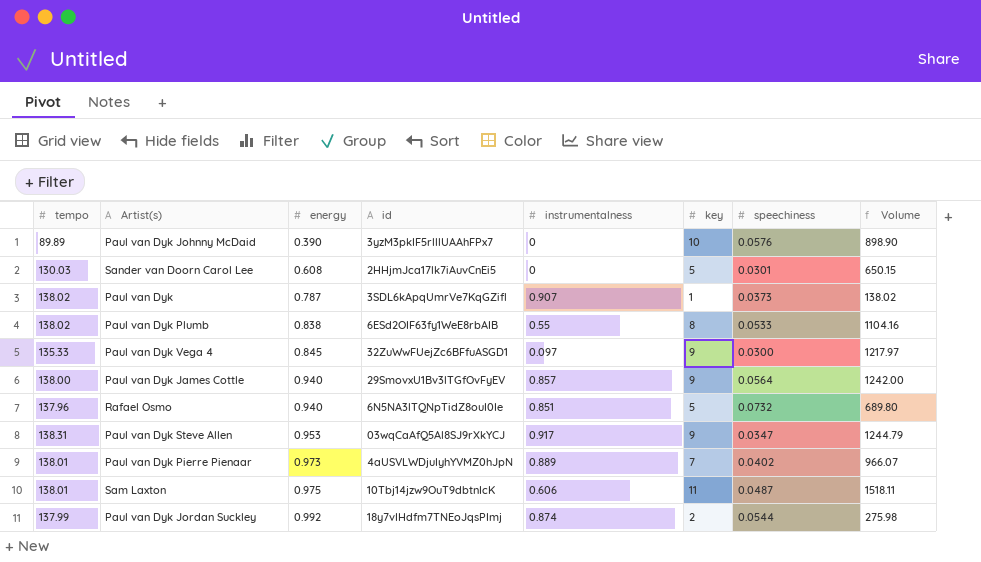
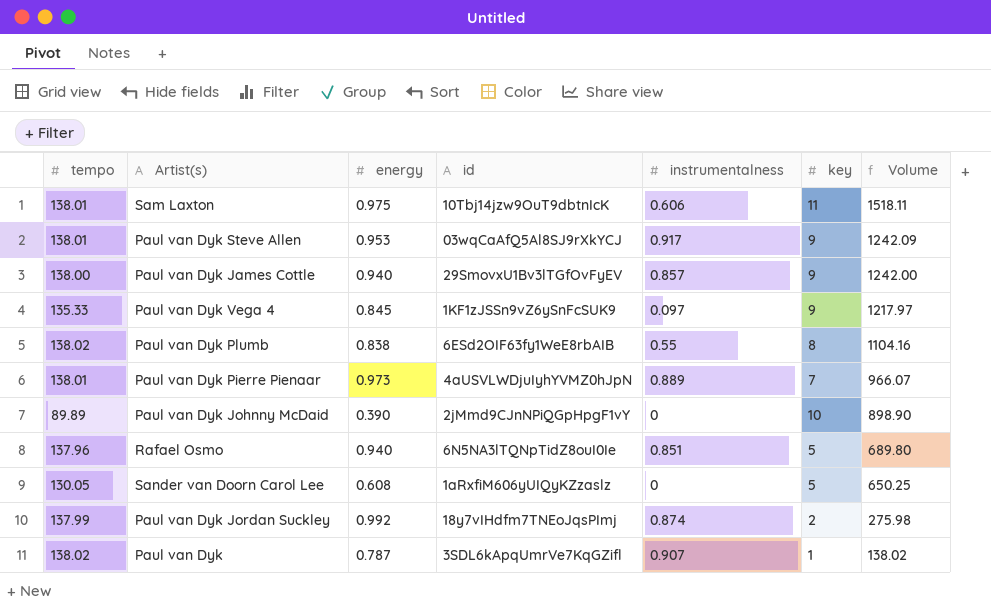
row order: energy ascending -> Volume descending
column speechiness | position: 7 -> none
Paul van Dyk Steve Allen | tempo: 138.31 -> 138.01
Paul van Dyk Steve Allen | Volume: 1244.79 -> 1242.09
Paul van Dyk Vega 4 | id: 32ZuWwFUejZc6BFfuASGD1 -> 1KF1zJSSn9vZ6ySnFcSUK9
Paul van Dyk Johnny McDaid | id: 3yzM3pkIF5rlllUAAhFPx7 -> 2jMmd9CJnNPiQGpHpgF1vY
Sander van Doorn Carol Lee | tempo: 130.03 -> 130.05
Sander van Doorn Carol Lee | id: 2HHjmJca17lk7iAuvCnEi5 -> 1aRxfiM606yUIQyKZzaslz
Sander van Doorn Carol Lee | Volume: 650.15 -> 650.25

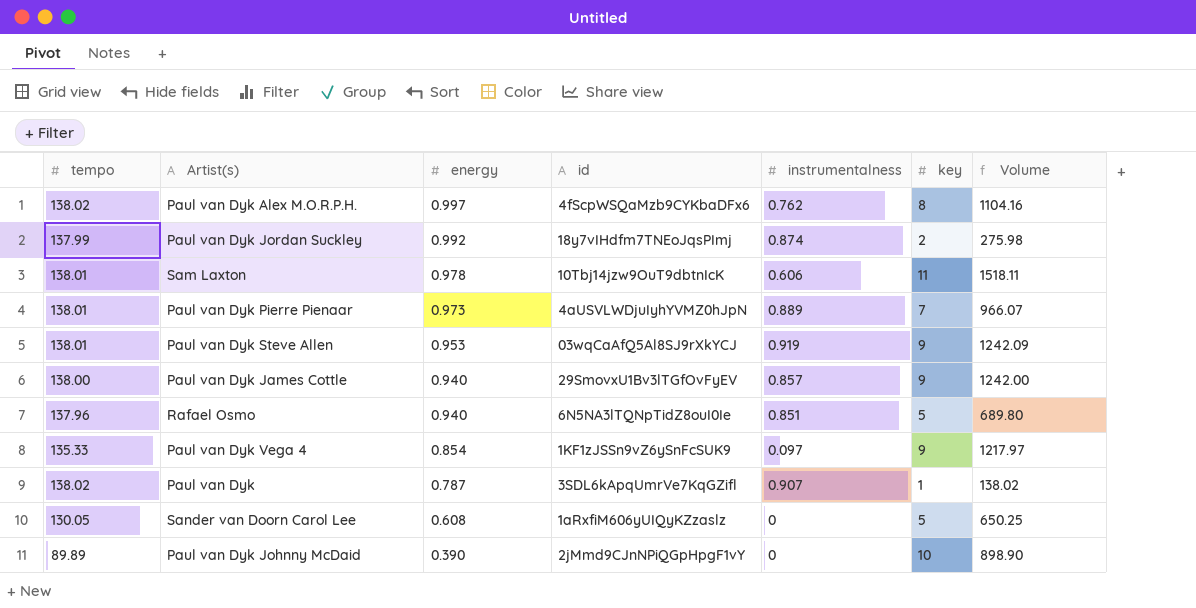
row order: Volume descending -> energy descending
row Paul van Dyk Plumb: 138.02 | 0.838 | 6ESd2OIF63fy1WeE8rbAIB | 0.55 | 8 | 1104.16 -> none
row Paul van Dyk Alex M.O.R.P.H.: none -> 138.02 | 0.997 | 4fScpWSQaMzb9CYKbaDFx6 | 0.762 | 8 | 1104.16
Sam Laxton | energy: 0.975 -> 0.978
Paul van Dyk Steve Allen | instrumentalness: 0.917 -> 0.919
Paul van Dyk Vega 4 | energy: 0.845 -> 0.854

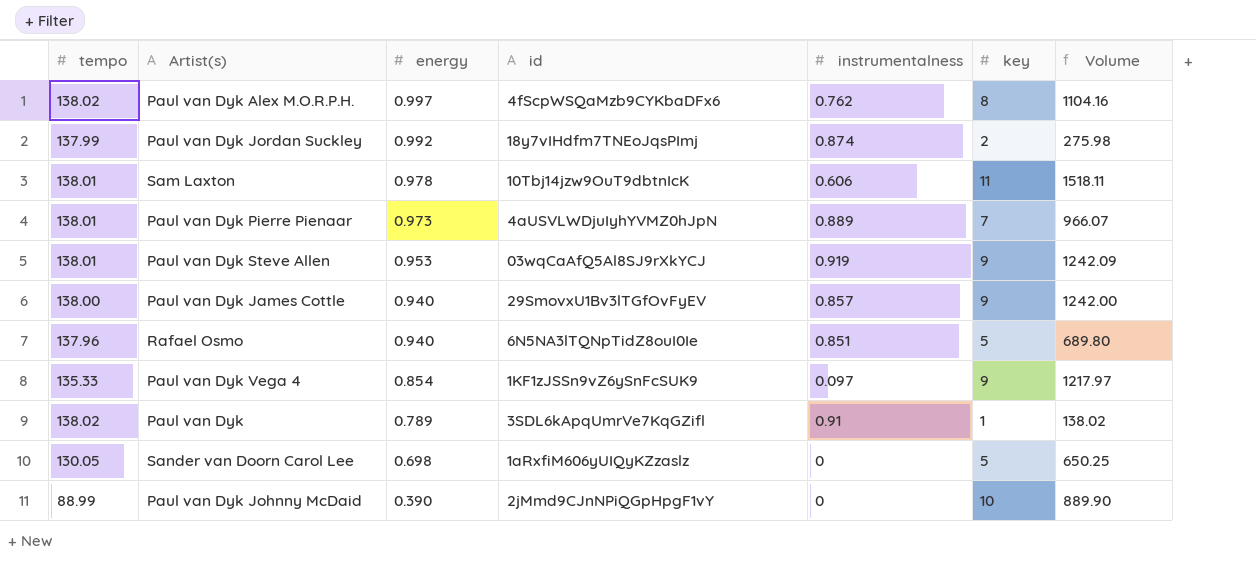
Paul van Dyk | energy: 0.787 -> 0.789
Paul van Dyk | instrumentalness: 0.907 -> 0.91
Sander van Doorn Carol Lee | energy: 0.608 -> 0.698
Paul van Dyk Johnny McDaid | tempo: 89.89 -> 88.99
Paul van Dyk Johnny McDaid | Volume: 898.90 -> 889.90

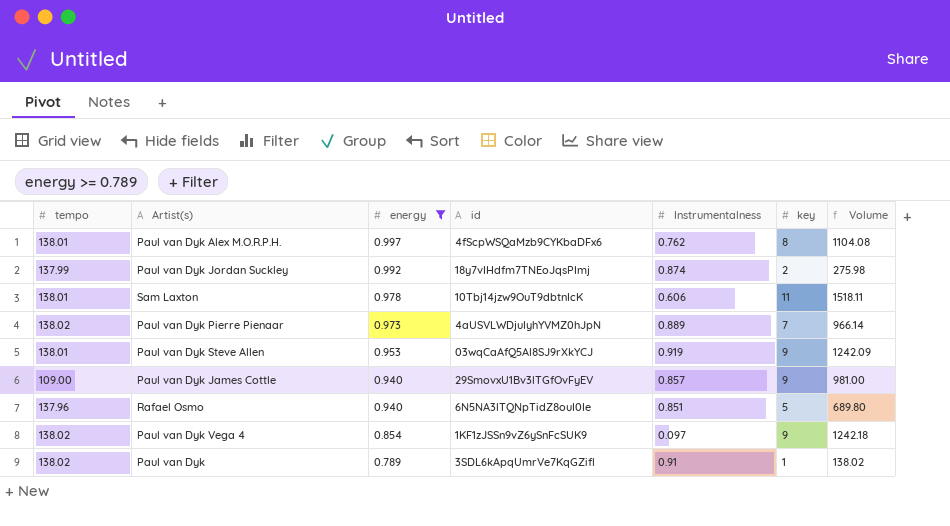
filter: none -> energy >= 0.789
column name: instrumentalness -> Instrumentalness
Paul van Dyk Alex M.O.R.P.H. | tempo: 138.02 -> 138.01
Paul van Dyk Alex M.O.R.P.H. | Volume: 1104.16 -> 1104.08
Paul van Dyk Pierre Pienaar | tempo: 138.01 -> 138.02
Paul van Dyk Pierre Pienaar | Volume: 966.07 -> 966.14
Paul van Dyk James Cottle | tempo: 138.00 -> 109.00
Paul van Dyk James Cottle | Volume: 1242.00 -> 981.00
Paul van Dyk Vega 4 | tempo: 135.33 -> 138.02
Paul van Dyk Vega 4 | Volume: 1217.97 -> 1242.18

